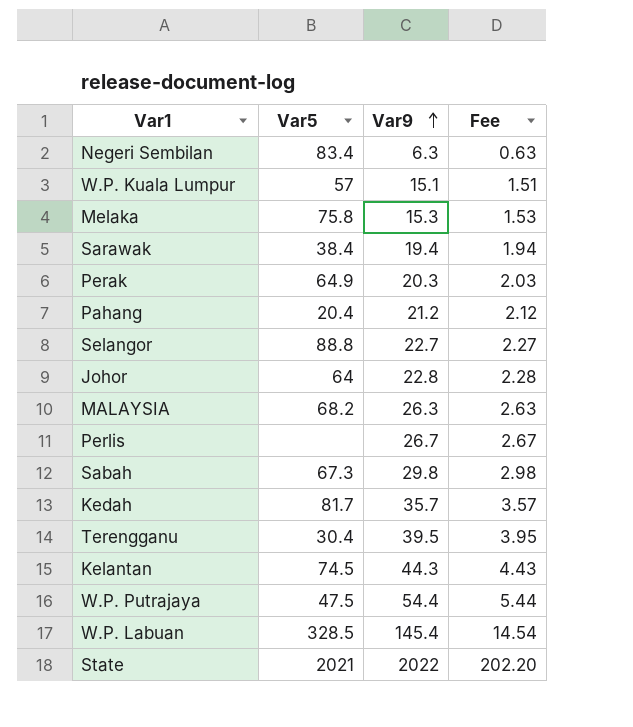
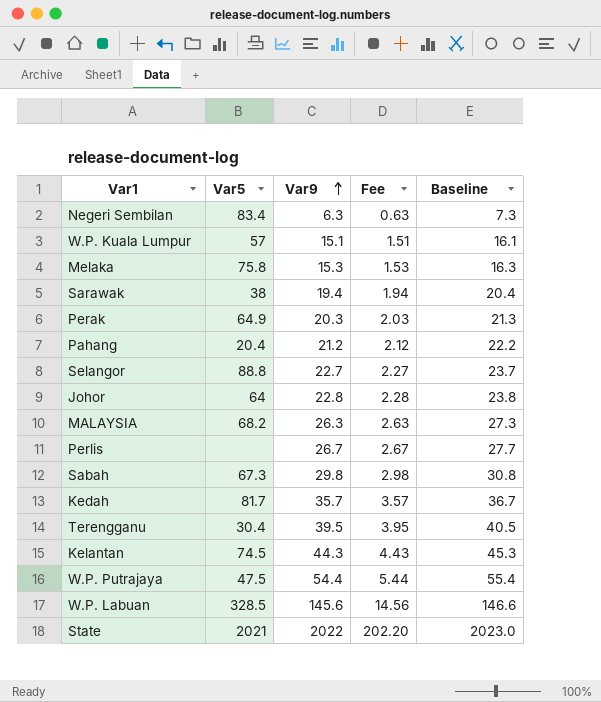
column Baseline | formula: none -> [Var9] + 1
Sarawak | Var5: 38.4 -> 38
W.P. Labuan | Var9: 145.4 -> 145.6
W.P. Labuan | Fee: 14.54 -> 14.56

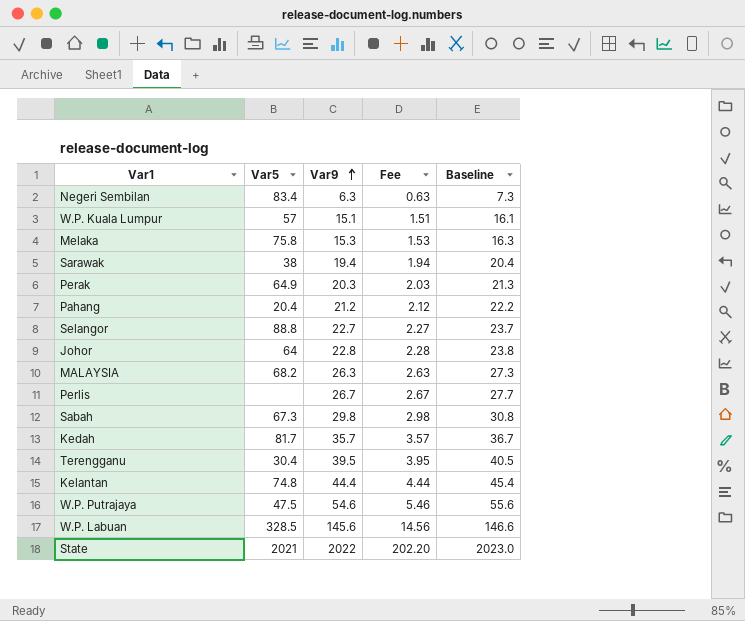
Kelantan | Var5: 74.5 -> 74.8
Kelantan | Var9: 44.3 -> 44.4
Kelantan | Fee: 4.43 -> 4.44
Kelantan | Baseline: 45.3 -> 45.4
W.P. Putrajaya | Var9: 54.4 -> 54.6
W.P. Putrajaya | Fee: 5.44 -> 5.46
W.P. Putrajaya | Baseline: 55.4 -> 55.6

